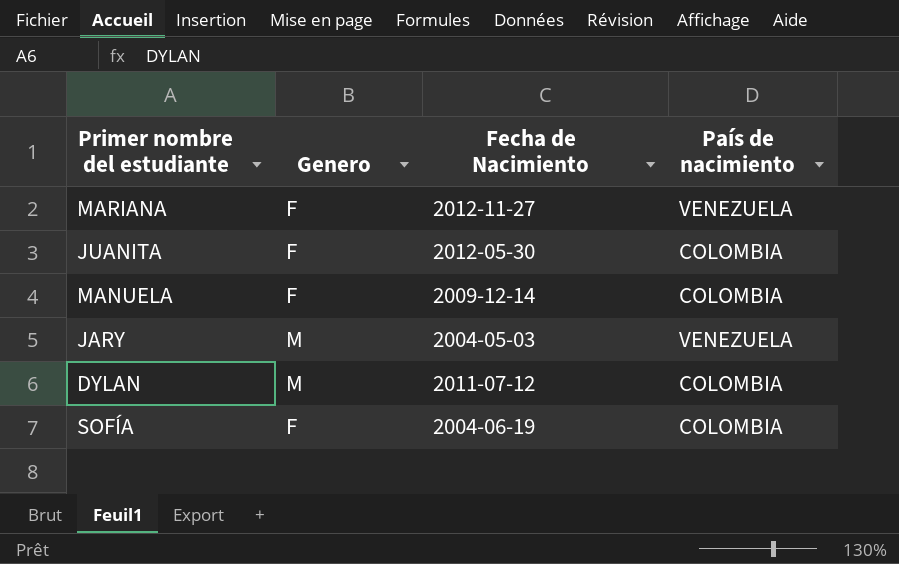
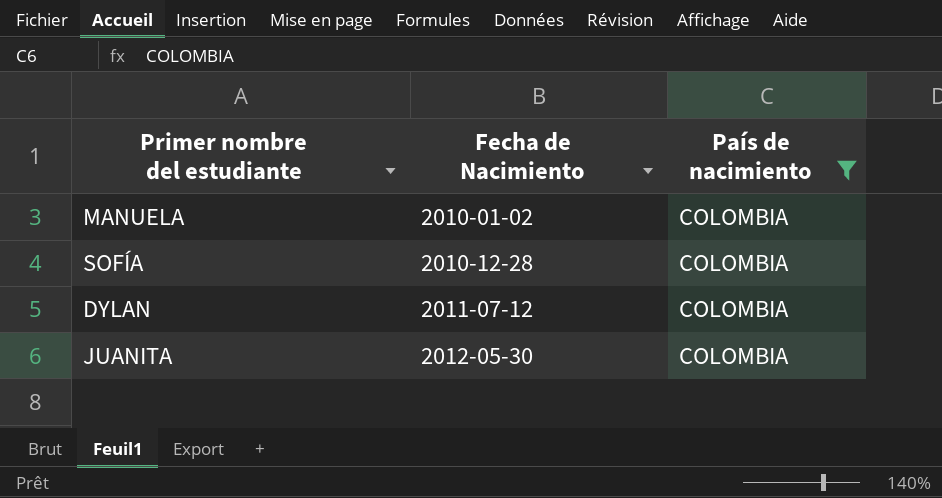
filter: none -> País de nacimiento = COLOMBIA
row order: none -> Fecha de Nacimiento ascending
column Genero | position: 2 -> none
MANUELA | Fecha de Nacimiento: 2009-12-14 -> 2010-01-02
SOFÍA | Fecha de Nacimiento: 2004-06-19 -> 2010-12-28

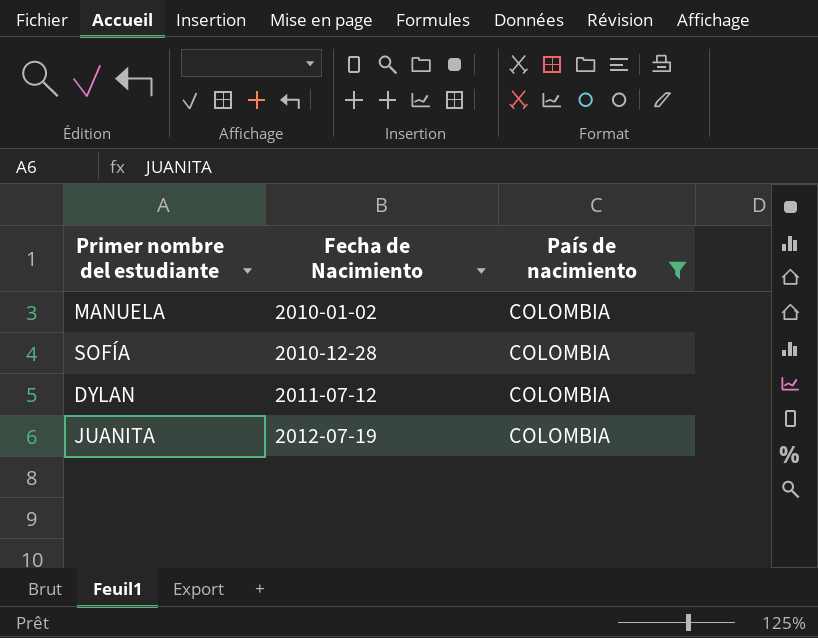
JUANITA | Fecha de Nacimiento: 2012-05-30 -> 2012-07-19

